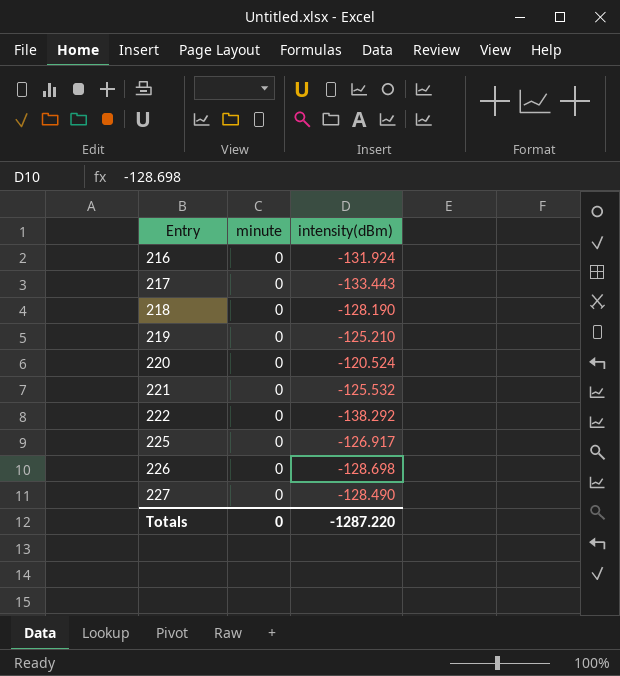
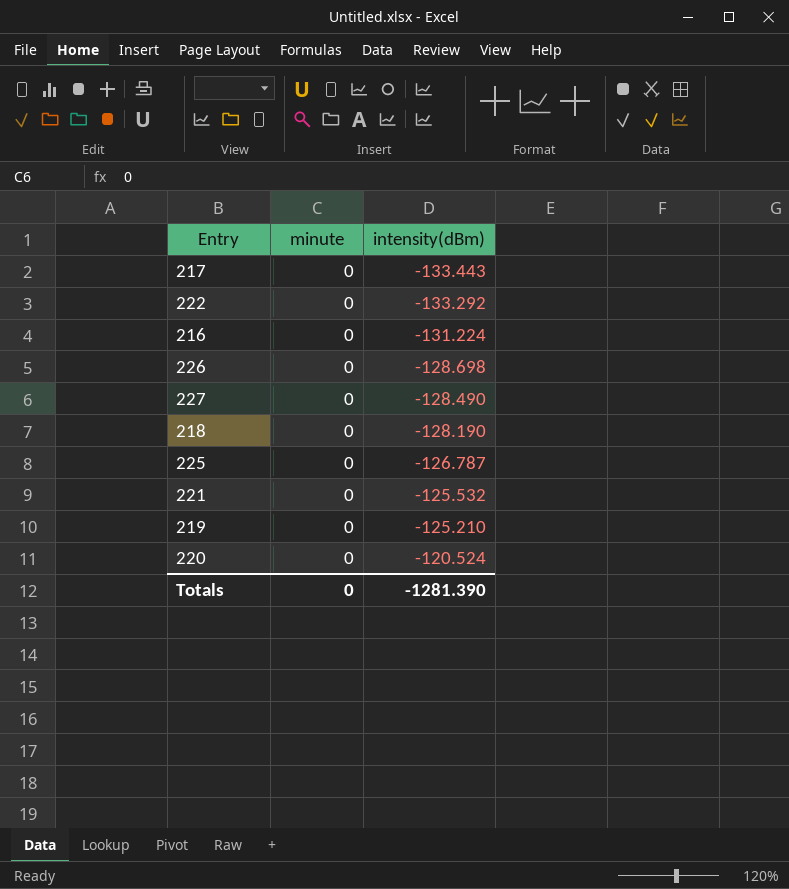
row order: Entry ascending -> intensity(dBm) ascending
222 | intensity(dBm): -138.292 -> -133.292
216 | intensity(dBm): -131.924 -> -131.224
225 | intensity(dBm): -126.917 -> -126.787
Totals | intensity(dBm): -1287.220 -> -1281.390

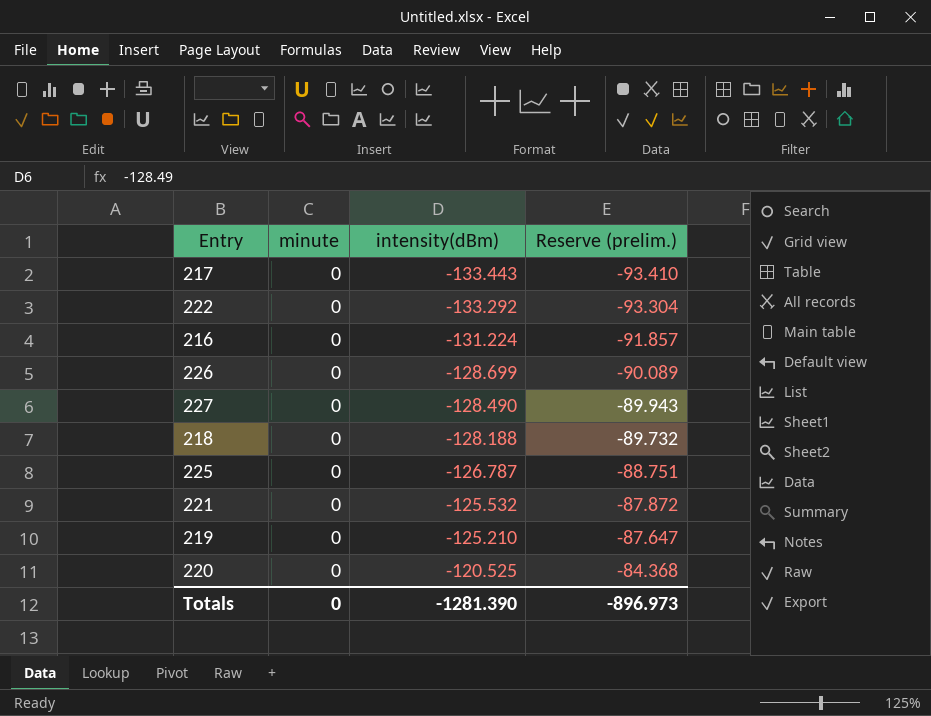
column Reserve (prelim.) | formula: none -> [intensity(dBm)] * 0.7
226 | intensity(dBm): -128.698 -> -128.699
218 | intensity(dBm): -128.190 -> -128.188
220 | intensity(dBm): -120.524 -> -120.525

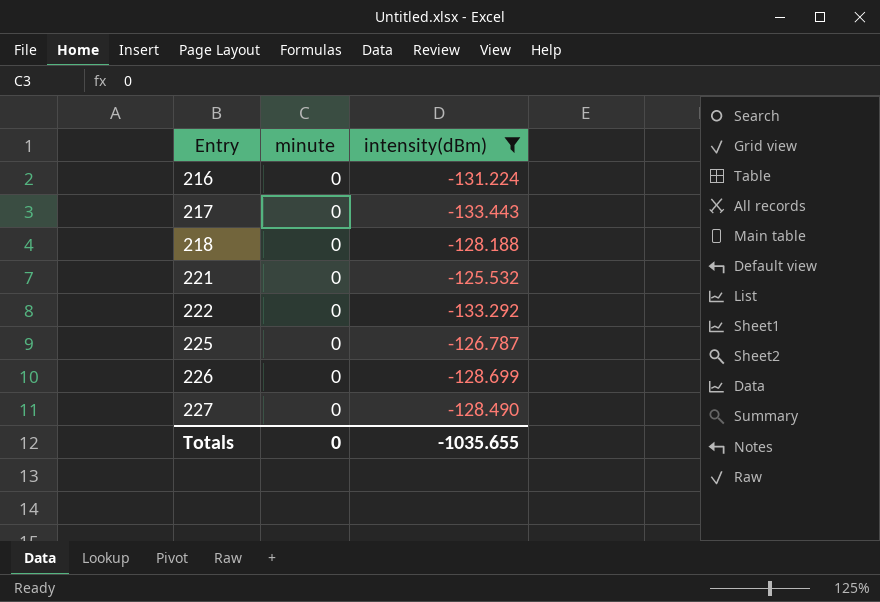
filter: none -> intensity(dBm) <= -125.532
row order: intensity(dBm) ascending -> Entry ascending
column Reserve (prelim.) | formula: [intensity(dBm)] * 0.7 -> none
Totals | intensity(dBm): -1281.390 -> -1035.655

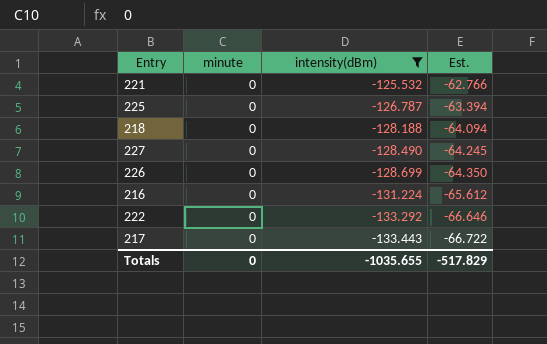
row order: Entry ascending -> intensity(dBm) descending
column Est. | formula: none -> [intensity(dBm)] * 0.5

